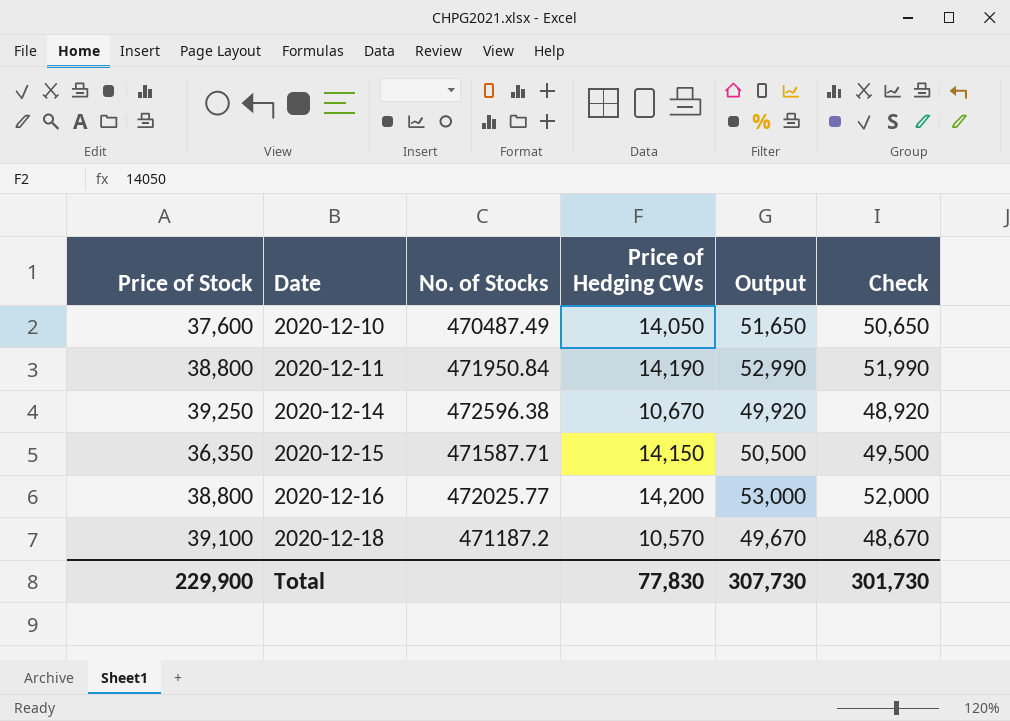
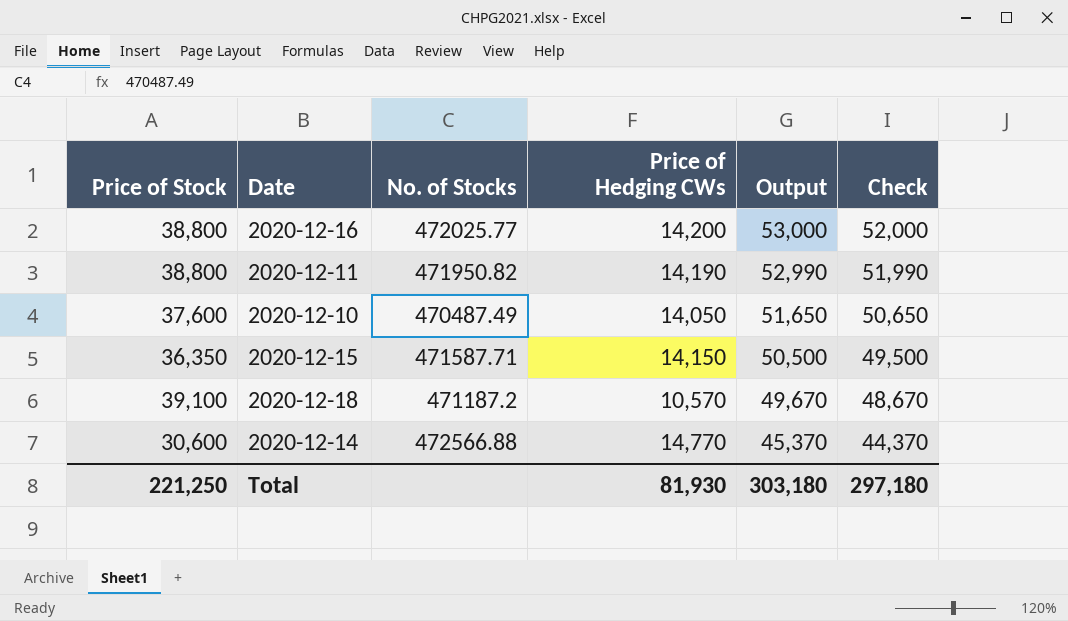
row order: Date ascending -> Output descending
2020-12-11 | No. of Stocks: 471950.84 -> 471950.82
2020-12-14 | Price of Stock: 39,250 -> 30,600
2020-12-14 | No. of Stocks: 472596.38 -> 472566.88
2020-12-14 | Price of Hedging CWs: 10,670 -> 14,770
2020-12-14 | Output: 49,920 -> 45,370
2020-12-14 | Check: 48,920 -> 44,370
Total | Price of Stock: 229,900 -> 221,250
Total | Price of Hedging CWs: 77,830 -> 81,930
Total | Output: 307,730 -> 303,180
Total | Check: 301,730 -> 297,180

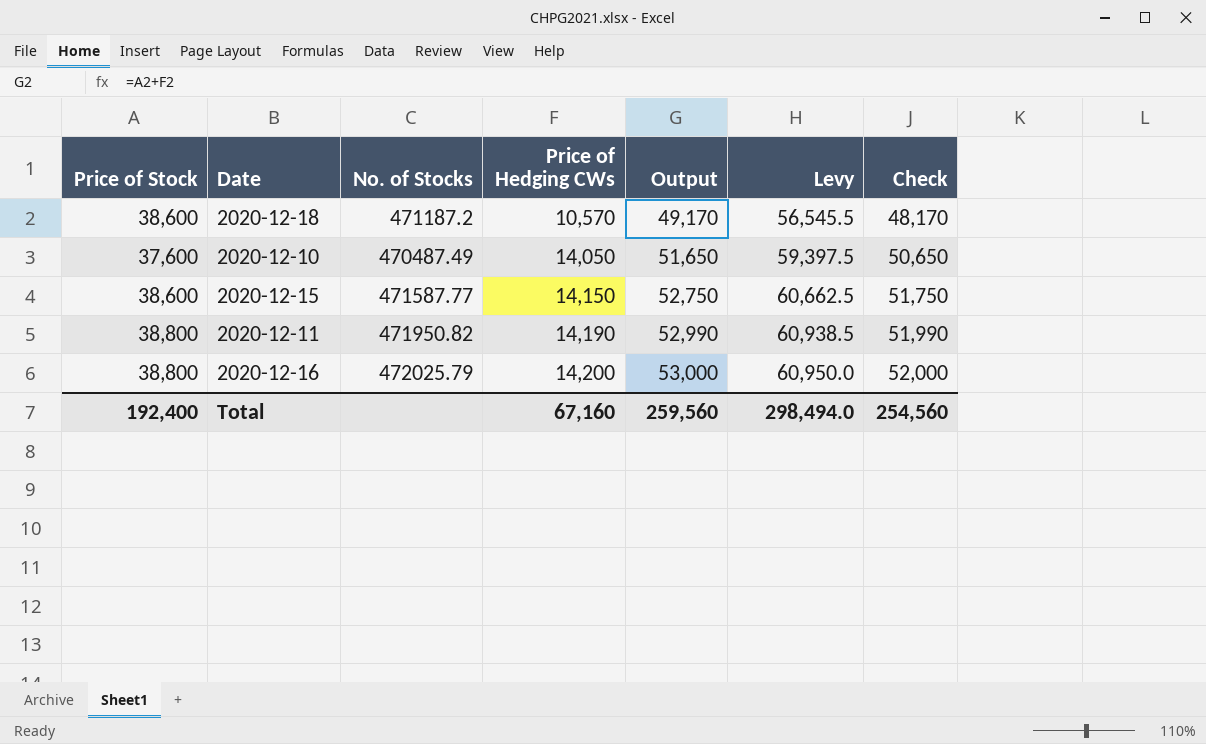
row order: Output descending -> Price of Hedging CWs ascending
column Levy | formula: none -> [Output] * 1.15
row 2020-12-14: 30,600 | 472566.88 | 14,770 | 45,370 | 44,370 -> none
2020-12-18 | Price of Stock: 39,100 -> 38,600
2020-12-18 | Output: 49,670 -> 49,170
2020-12-18 | Check: 48,670 -> 48,170
2020-12-15 | Price of Stock: 36,350 -> 38,600
2020-12-15 | No. of Stocks: 471587.71 -> 471587.77
2020-12-15 | Output: 50,500 -> 52,750
2020-12-15 | Check: 49,500 -> 51,750
2020-12-16 | No. of Stocks: 472025.77 -> 472025.79
Total | Price of Stock: 221,250 -> 192,400
Total | Price of Hedging CWs: 81,930 -> 67,160
Total | Output: 303,180 -> 259,560
Total | Check: 297,180 -> 254,560

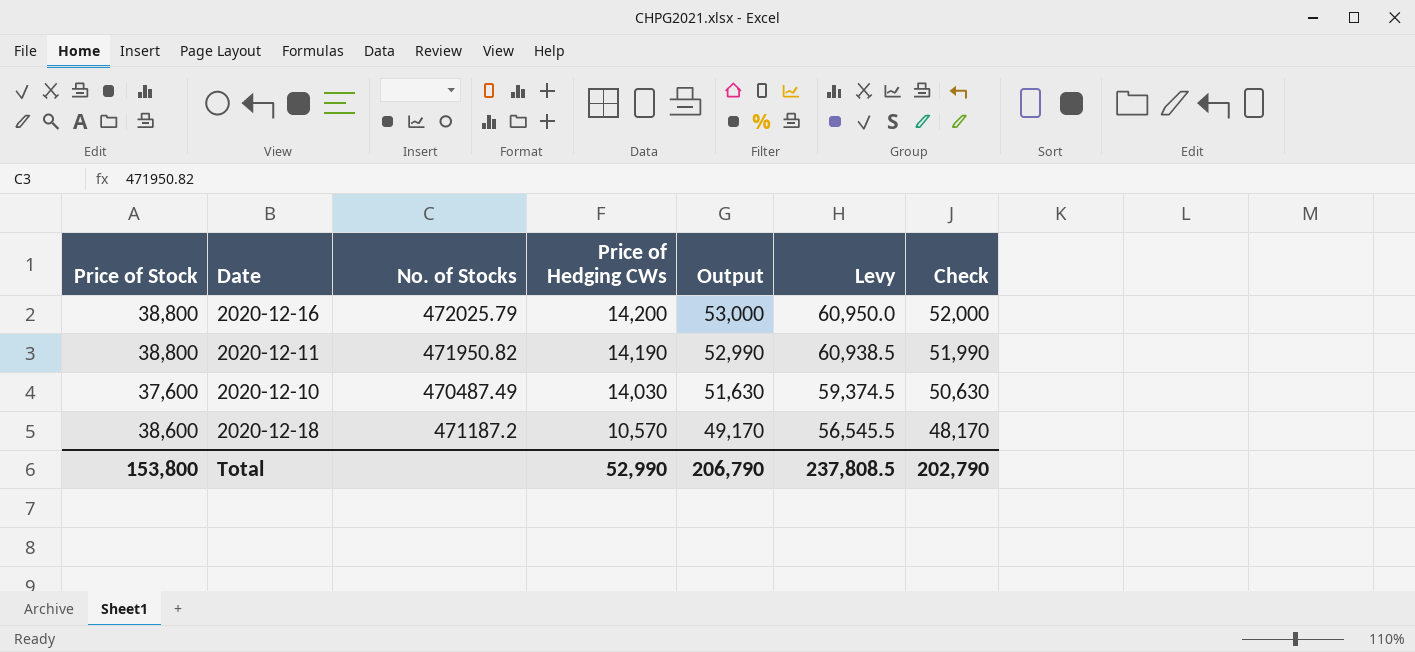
row order: Price of Hedging CWs ascending -> Price of Hedging CWs descending
row 2020-12-15: 38,600 | 471587.77 | 14,150 | 52,750 | 60,662.5 | 51,750 -> none
2020-12-10 | Price of Hedging CWs: 14,050 -> 14,030
2020-12-10 | Output: 51,650 -> 51,630
2020-12-10 | Levy: 59,397.5 -> 59,374.5
2020-12-10 | Check: 50,650 -> 50,630
Total | Price of Stock: 192,400 -> 153,800
Total | Price of Hedging CWs: 67,160 -> 52,990
Total | Output: 259,560 -> 206,790
Total | Levy: 298,494.0 -> 237,808.5
Total | Check: 254,560 -> 202,790

